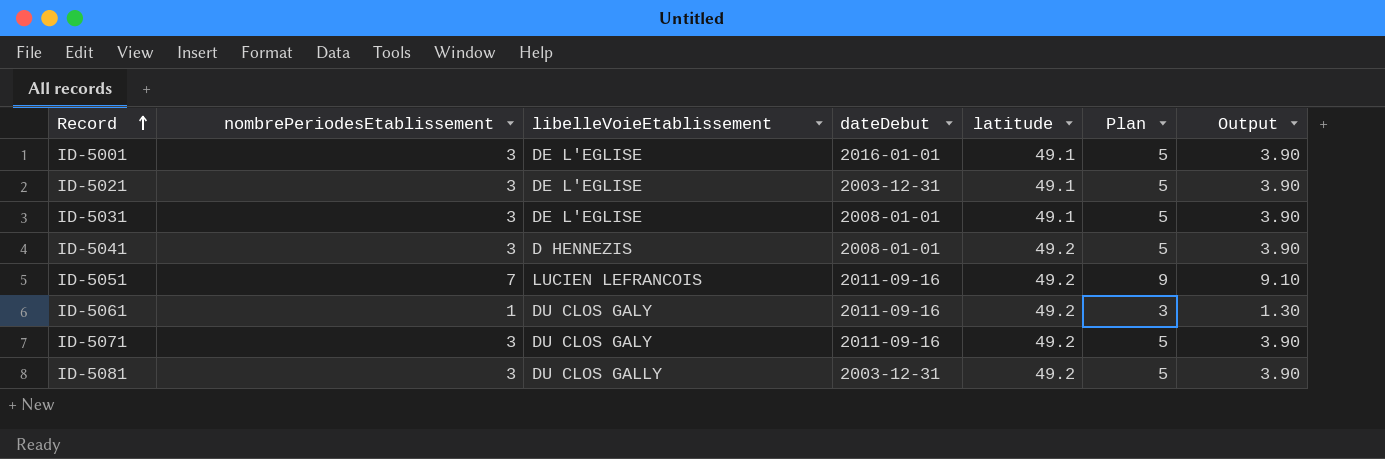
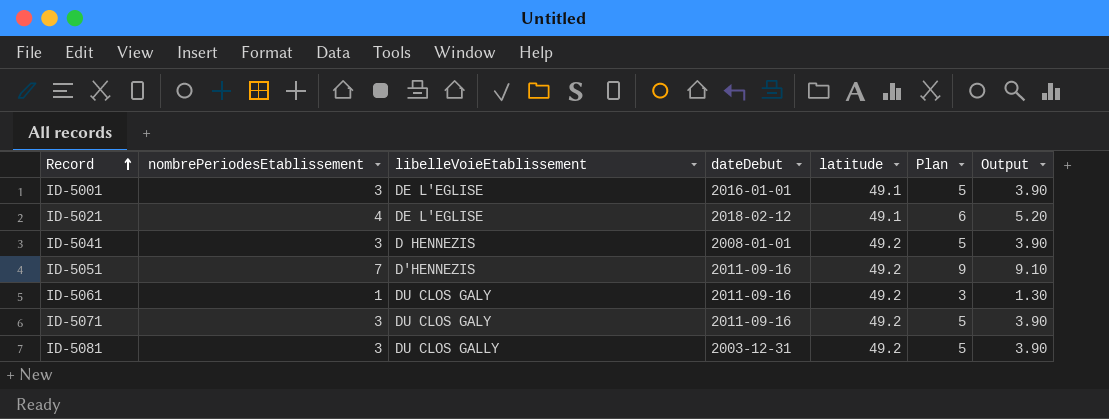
row ID-5031: 3 | DE L'EGLISE | 2008-01-01 | 49.1 | 5 | 3.90 -> none
ID-5021 | nombrePeriodesEtablissement: 3 -> 4
ID-5021 | dateDebut: 2003-12-31 -> 2018-02-12
ID-5021 | Plan: 5 -> 6
ID-5021 | Output: 3.90 -> 5.20
ID-5051 | libelleVoieEtablissement: LUCIEN LEFRANCOIS -> D'HENNEZIS

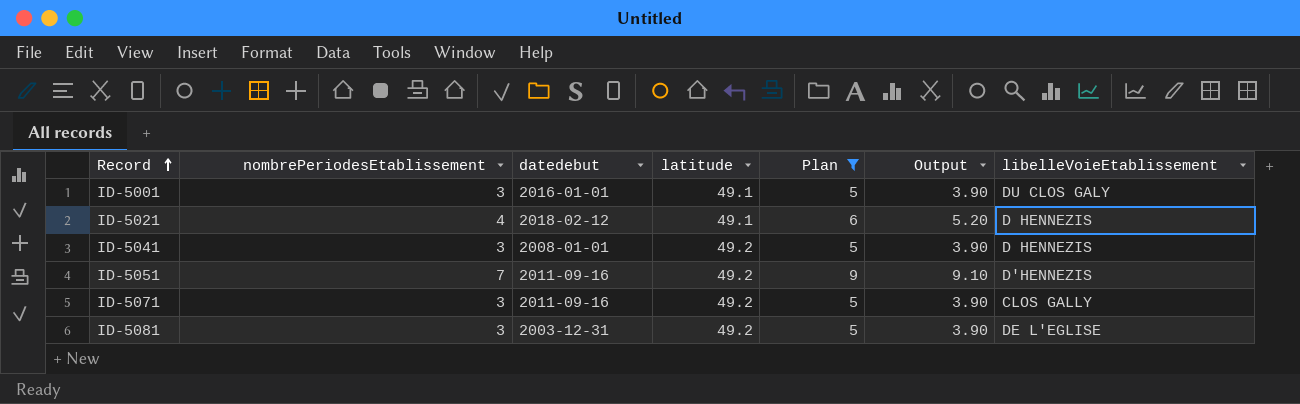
filter: none -> Plan != 3
column name: dateDebut -> datedebut
column libelleVoieEtablissement | position: 3 -> 7
ID-5001 | libelleVoieEtablissement: DE L'EGLISE -> DU CLOS GALY
ID-5021 | libelleVoieEtablissement: DE L'EGLISE -> D HENNEZIS
ID-5071 | libelleVoieEtablissement: DU CLOS GALY -> CLOS GALLY
ID-5081 | libelleVoieEtablissement: DU CLOS GALLY -> DE L'EGLISE

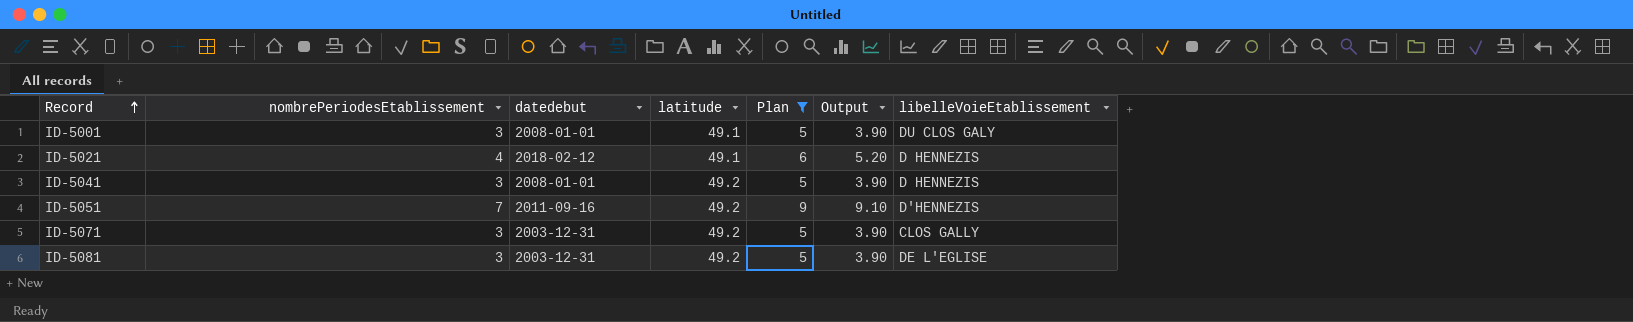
ID-5001 | datedebut: 2016-01-01 -> 2008-01-01
ID-5071 | datedebut: 2011-09-16 -> 2003-12-31

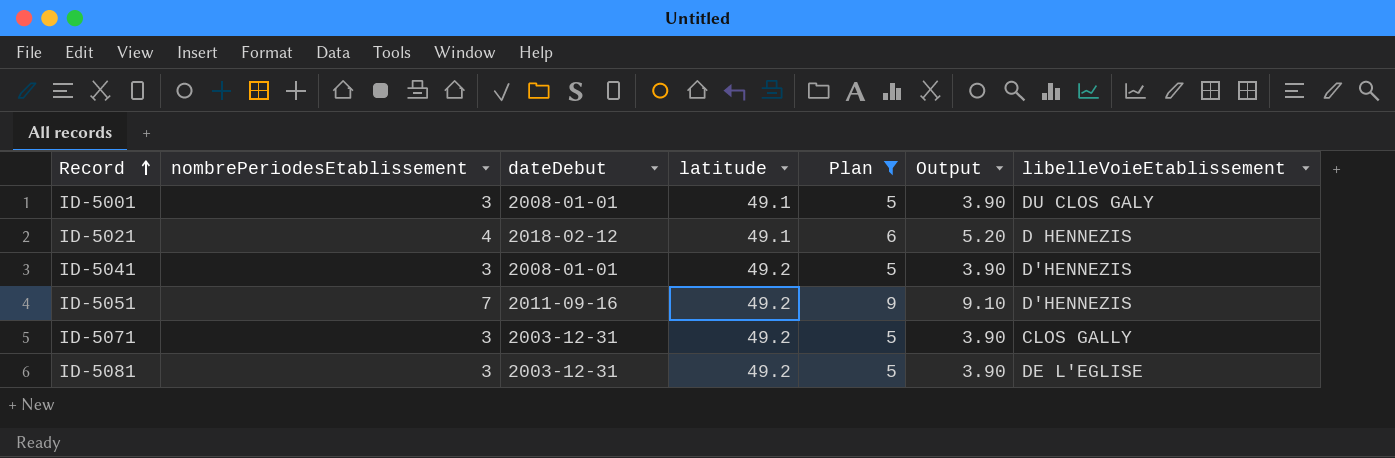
column name: datedebut -> dateDebut
ID-5041 | libelleVoieEtablissement: D HENNEZIS -> D'HENNEZIS

